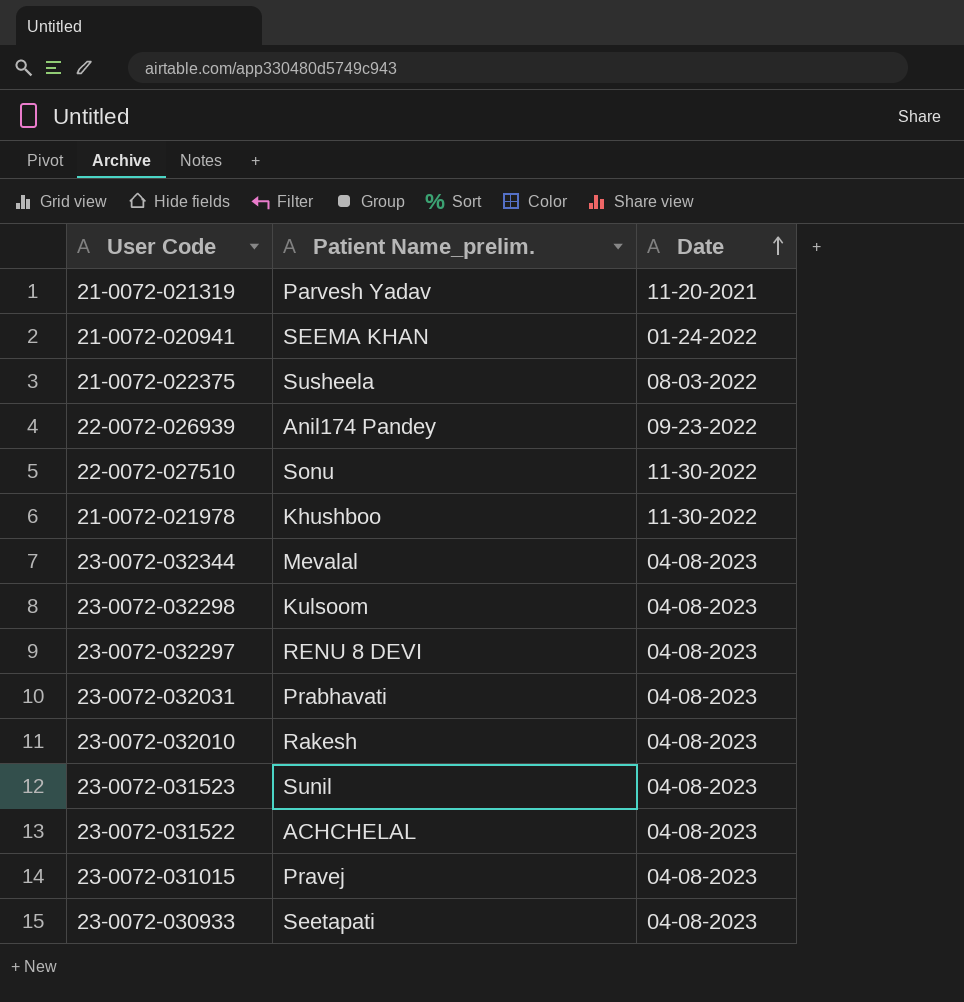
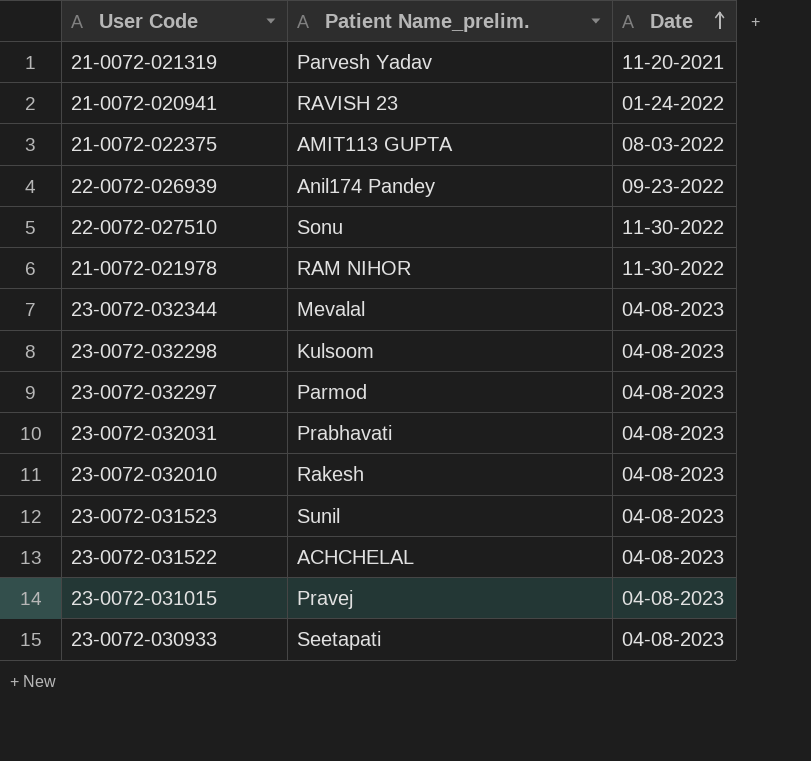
21-0072-020941 | Patient Name_prelim.: SEEMA KHAN -> RAVISH 23
21-0072-022375 | Patient Name_prelim.: Susheela -> AMIT113 GUPTA
21-0072-021978 | Patient Name_prelim.: Khushboo -> RAM NIHOR
23-0072-032297 | Patient Name_prelim.: RENU 8 DEVI -> Parmod

